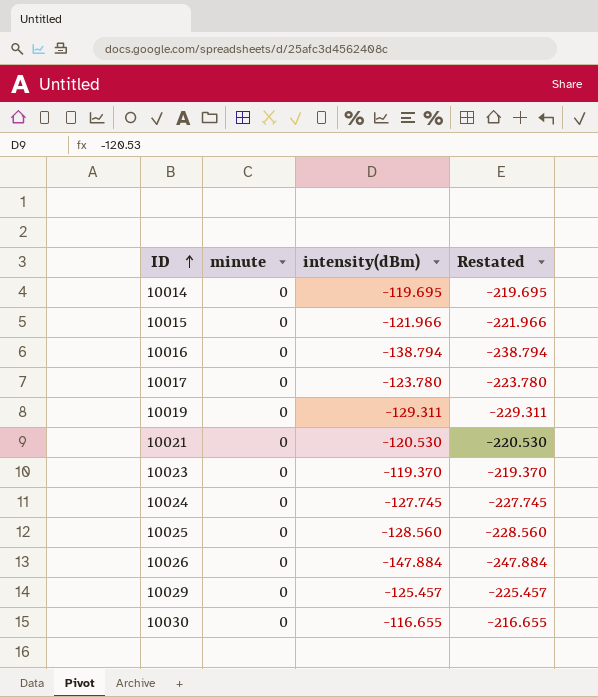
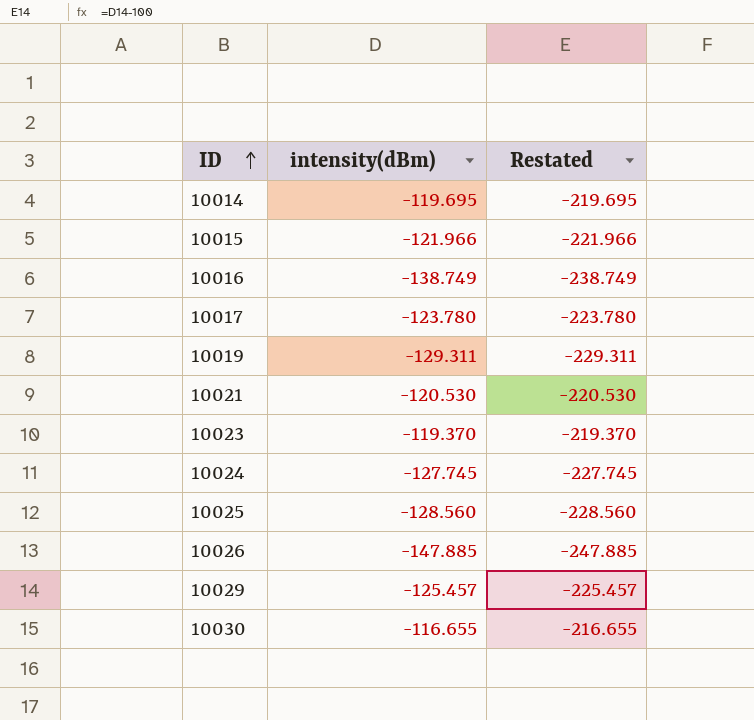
column minute | position: 2 -> none
10016 | intensity(dBm): -138.794 -> -138.749
10016 | Restated: -238.794 -> -238.749
10026 | intensity(dBm): -147.884 -> -147.885
10026 | Restated: -247.884 -> -247.885

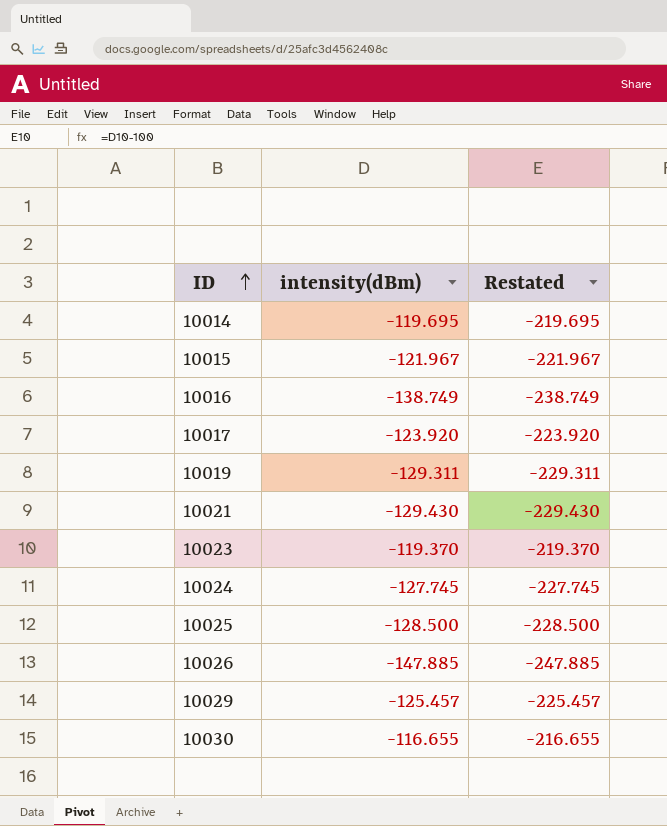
10015 | intensity(dBm): -121.966 -> -121.967
10015 | Restated: -221.966 -> -221.967
10017 | intensity(dBm): -123.780 -> -123.920
10017 | Restated: -223.780 -> -223.920
10021 | intensity(dBm): -120.530 -> -129.430
10021 | Restated: -220.530 -> -229.430
10025 | intensity(dBm): -128.560 -> -128.500
10025 | Restated: -228.560 -> -228.500

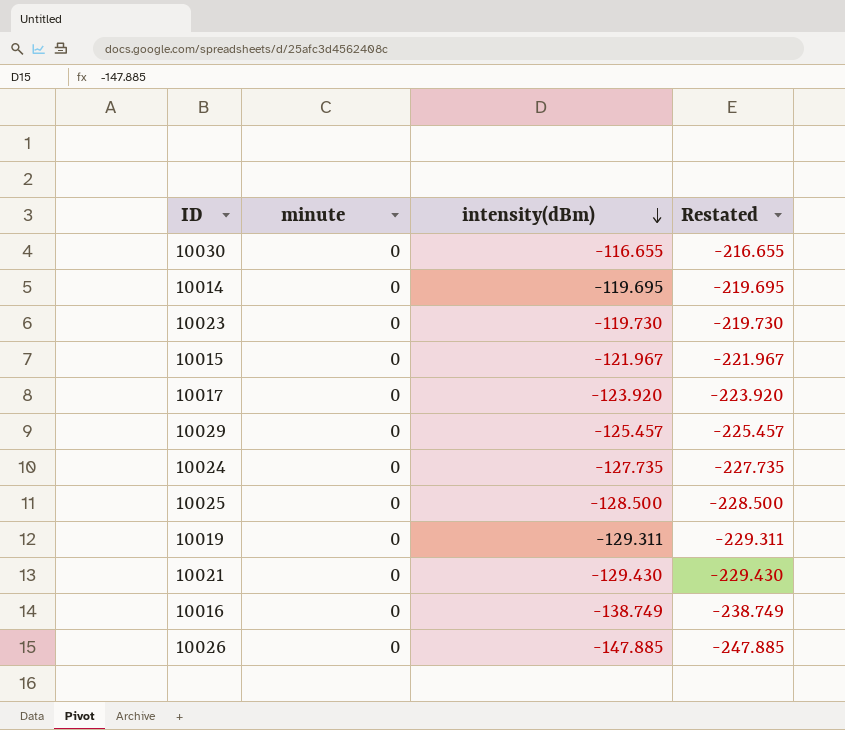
row order: ID ascending -> intensity(dBm) descending
column minute | position: none -> 2
10023 | intensity(dBm): -119.370 -> -119.730
10023 | Restated: -219.370 -> -219.730
10024 | intensity(dBm): -127.745 -> -127.735
10024 | Restated: -227.745 -> -227.735

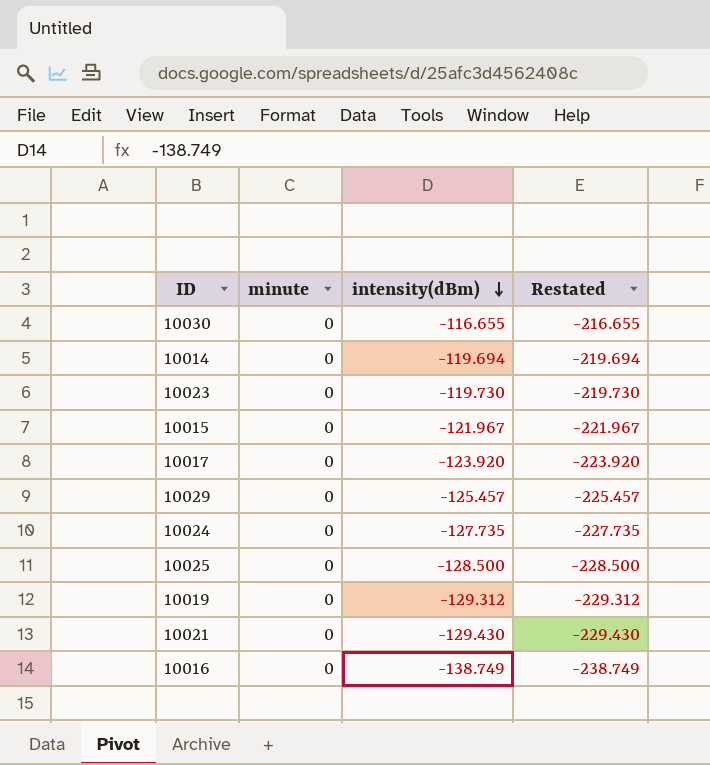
row 10026: 0 | -147.885 | -247.885 -> none
10014 | intensity(dBm): -119.695 -> -119.694
10014 | Restated: -219.695 -> -219.694
10019 | intensity(dBm): -129.311 -> -129.312
10019 | Restated: -229.311 -> -229.312

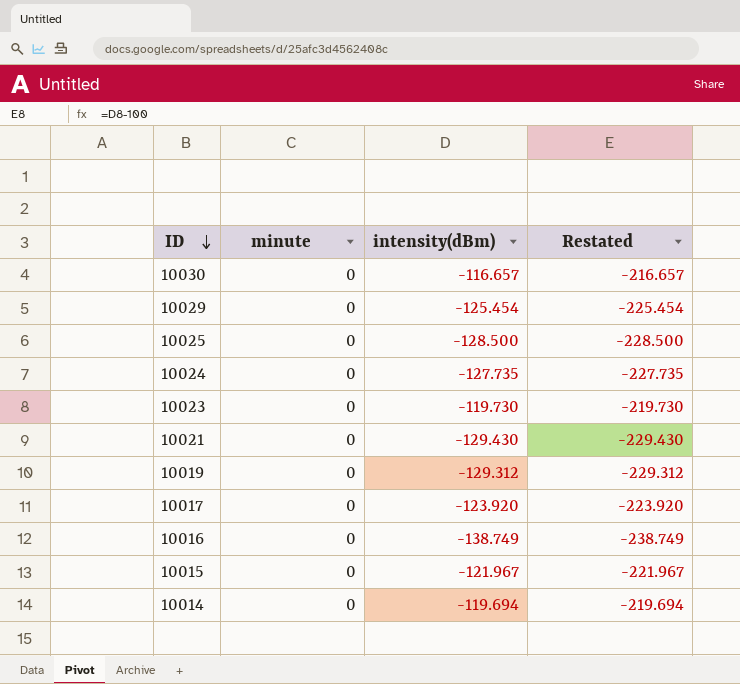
row order: intensity(dBm) descending -> ID descending
10030 | intensity(dBm): -116.655 -> -116.657
10030 | Restated: -216.655 -> -216.657
10029 | intensity(dBm): -125.457 -> -125.454
10029 | Restated: -225.457 -> -225.454

